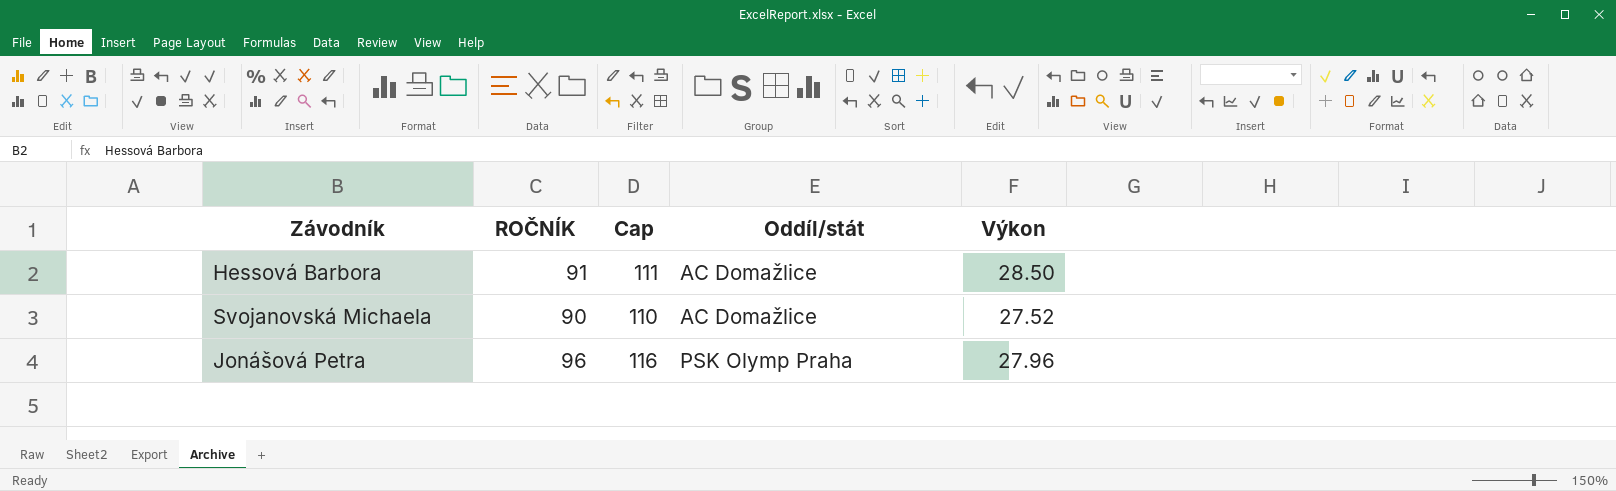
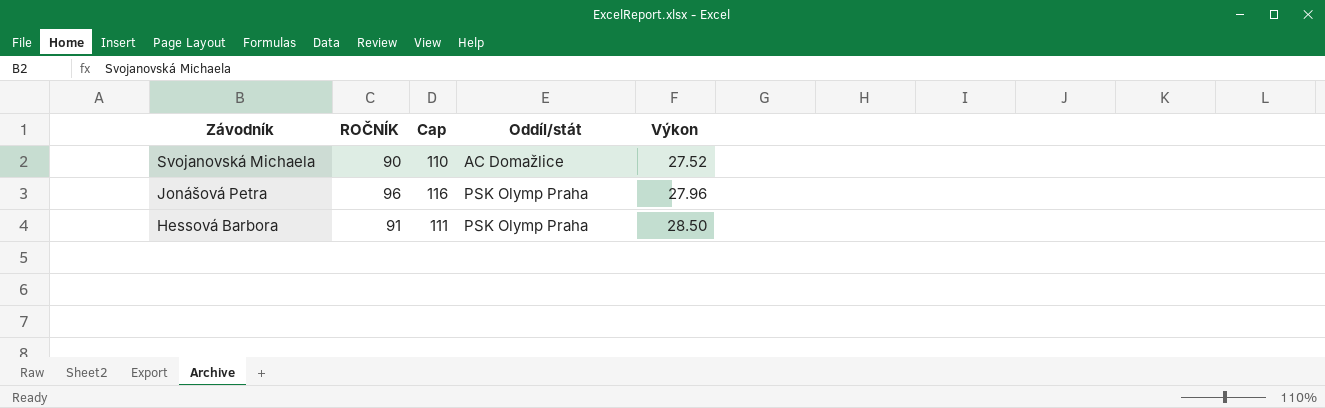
row order: Oddíl/stát ascending -> Závodník descending
Hessová Barbora | Oddíl/stát: AC Domažlice -> PSK Olymp Praha

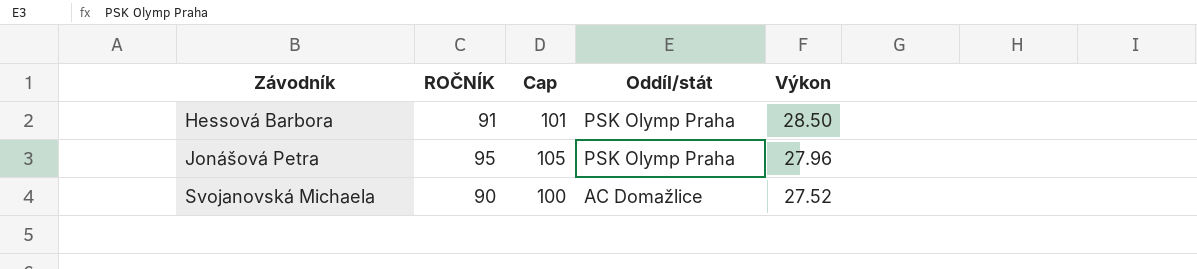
row order: Závodník descending -> Závodník ascending
column Cap | formula: [ROČNÍK] + 20 -> [ROČNÍK] + 10
Jonášová Petra | ROČNÍK: 96 -> 95

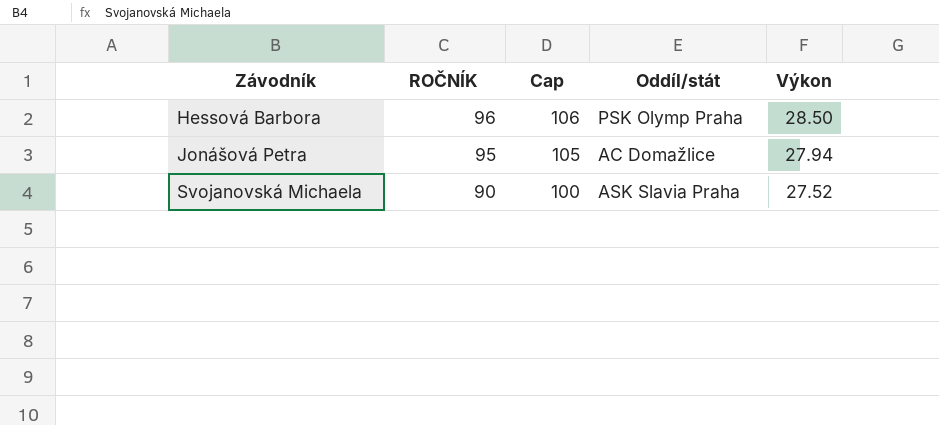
Hessová Barbora | ROČNÍK: 91 -> 96
Hessová Barbora | Cap: 101 -> 106
Jonášová Petra | Oddíl/stát: PSK Olymp Praha -> AC Domažlice
Jonášová Petra | Výkon: 27.96 -> 27.94
Svojanovská Michaela | Oddíl/stát: AC Domažlice -> ASK Slavia Praha

